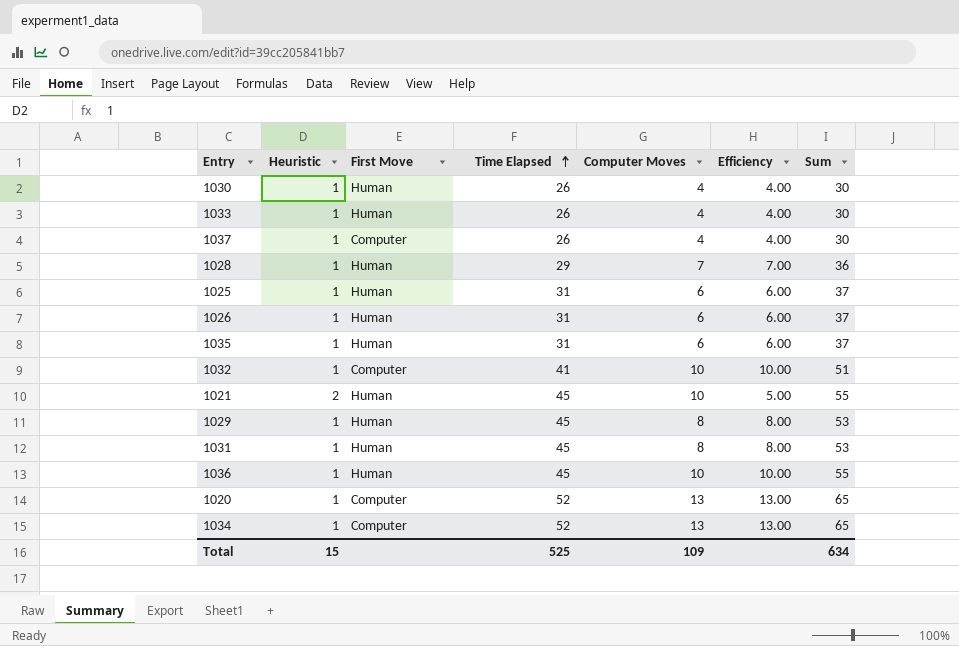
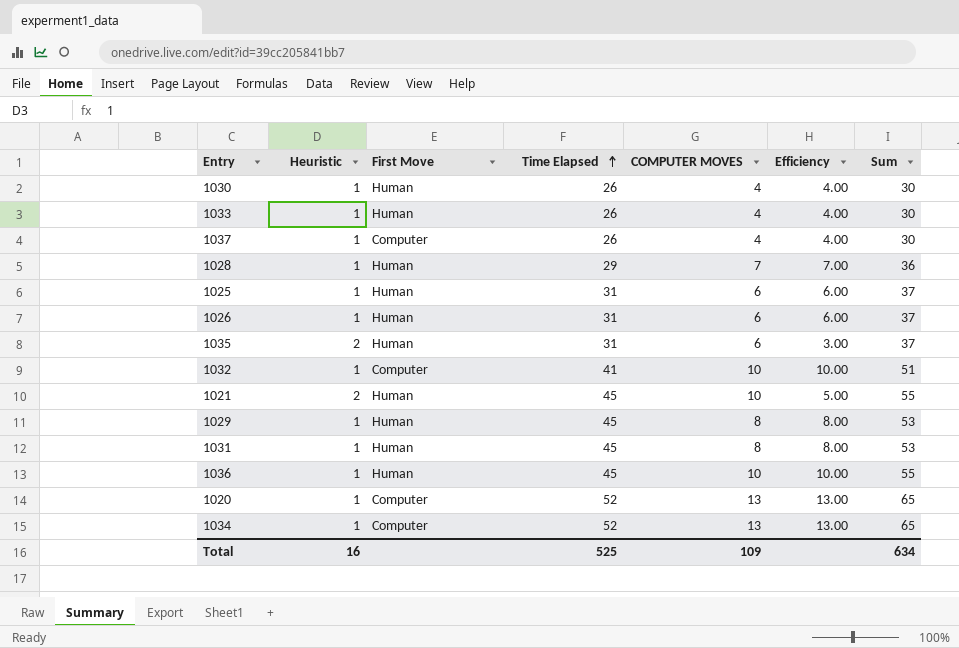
column name: Computer Moves -> COMPUTER MOVES
1035 | Heuristic: 1 -> 2
1035 | Efficiency: 6.00 -> 3.00
Total | Heuristic: 15 -> 16

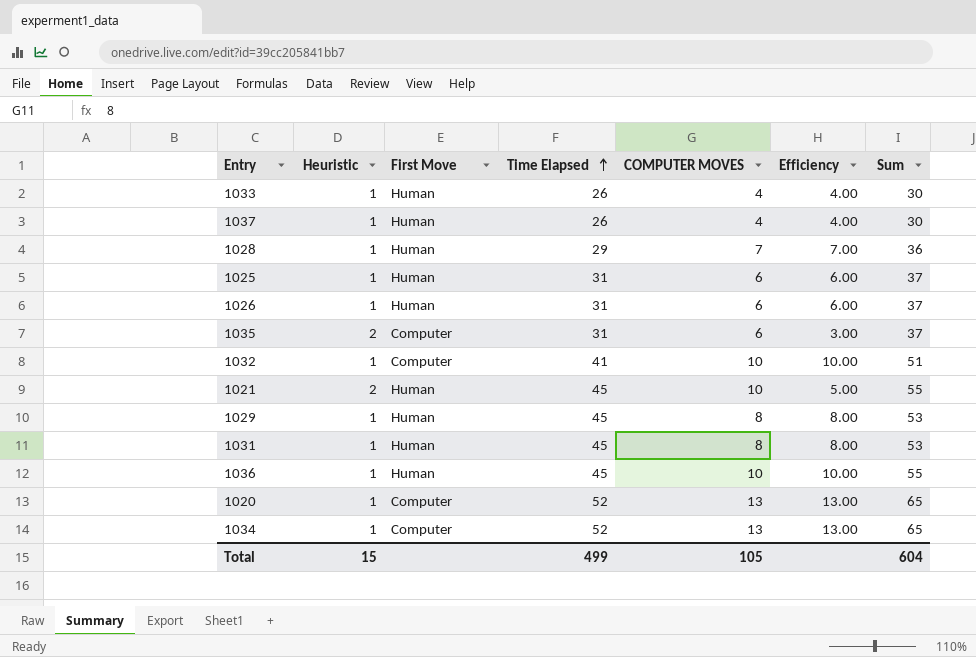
row 1030: 1 | Human | 26 | 4 | 4.00 | 30 -> none
1037 | First Move: Computer -> Human
1035 | First Move: Human -> Computer
Total | Heuristic: 16 -> 15
Total | Time Elapsed: 525 -> 499
Total | COMPUTER MOVES: 109 -> 105
Total | Sum: 634 -> 604

